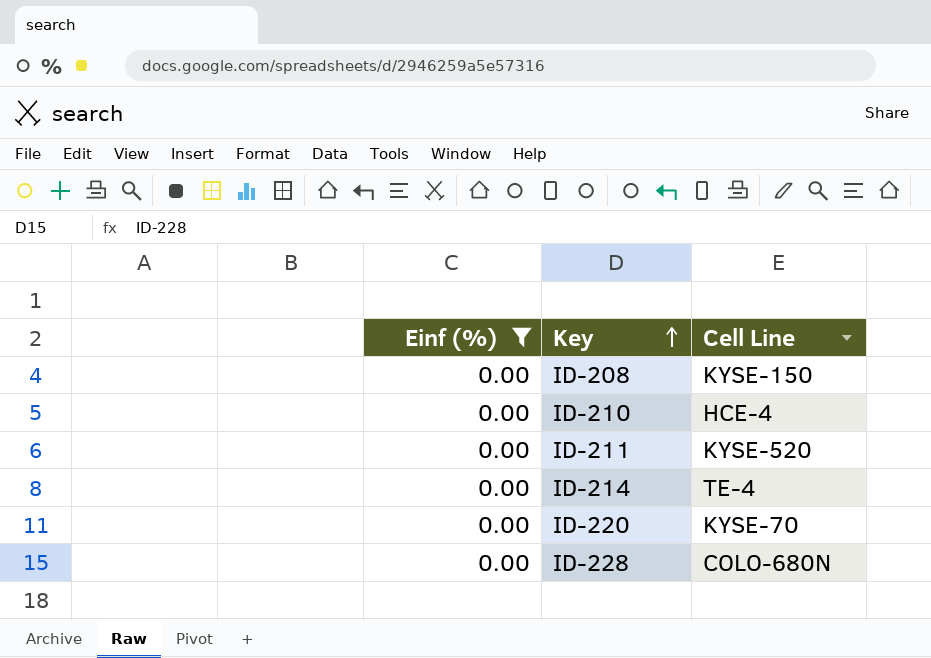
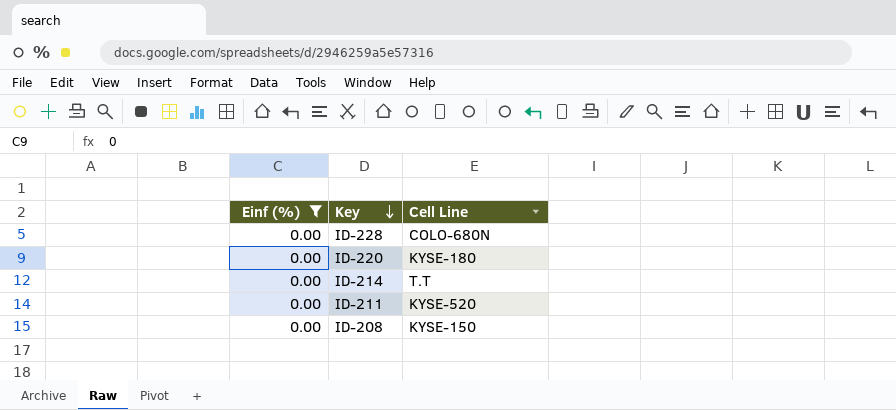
row order: Key ascending -> Key descending
row ID-210: 0.00 | HCE-4 -> none
ID-220 | Cell Line: KYSE-70 -> KYSE-180
ID-214 | Cell Line: TE-4 -> T.T

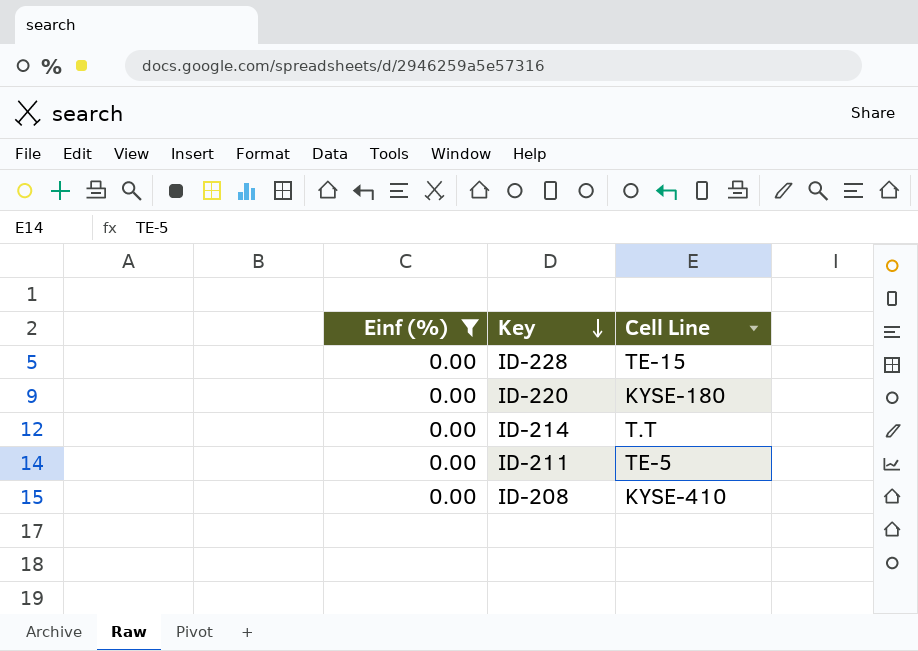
ID-228 | Cell Line: COLO-680N -> TE-15
ID-211 | Cell Line: KYSE-520 -> TE-5
ID-208 | Cell Line: KYSE-150 -> KYSE-410

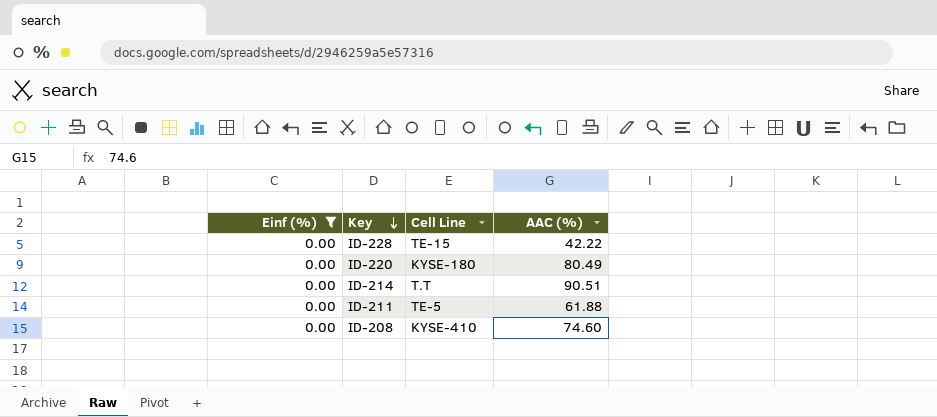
column AAC (%) | position: none -> 4

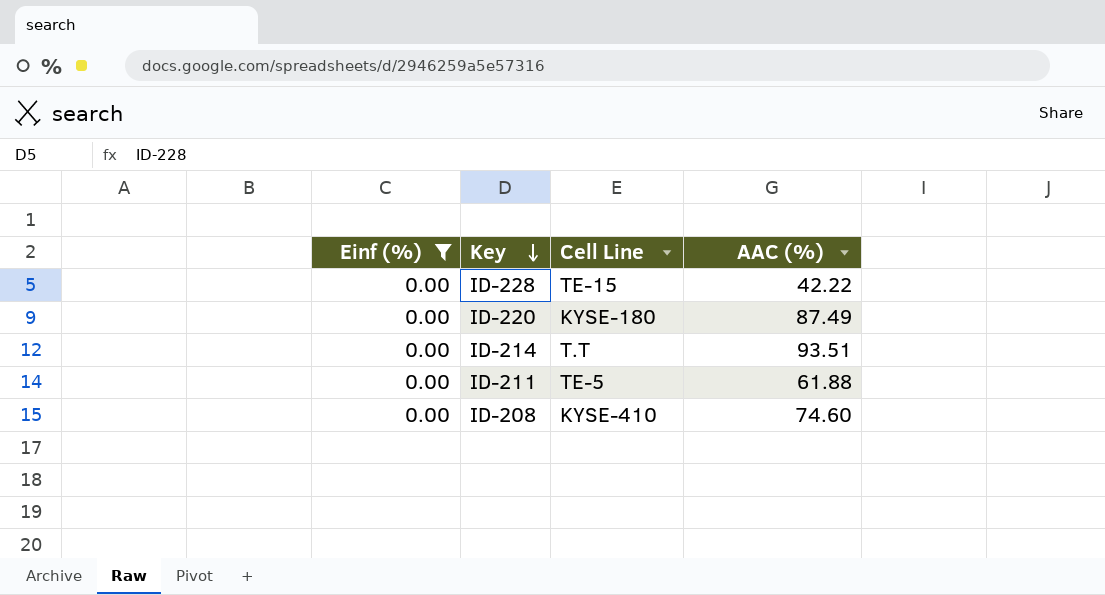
ID-220 | AAC (%): 80.49 -> 87.49
ID-214 | AAC (%): 90.51 -> 93.51

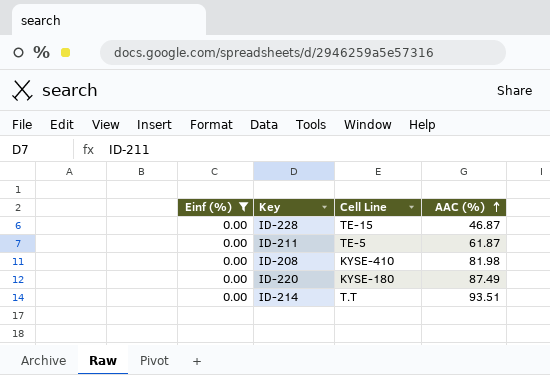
row order: Key descending -> AAC (%) ascending
ID-228 | AAC (%): 42.22 -> 46.87
ID-211 | AAC (%): 61.88 -> 61.87
ID-208 | AAC (%): 74.60 -> 81.98

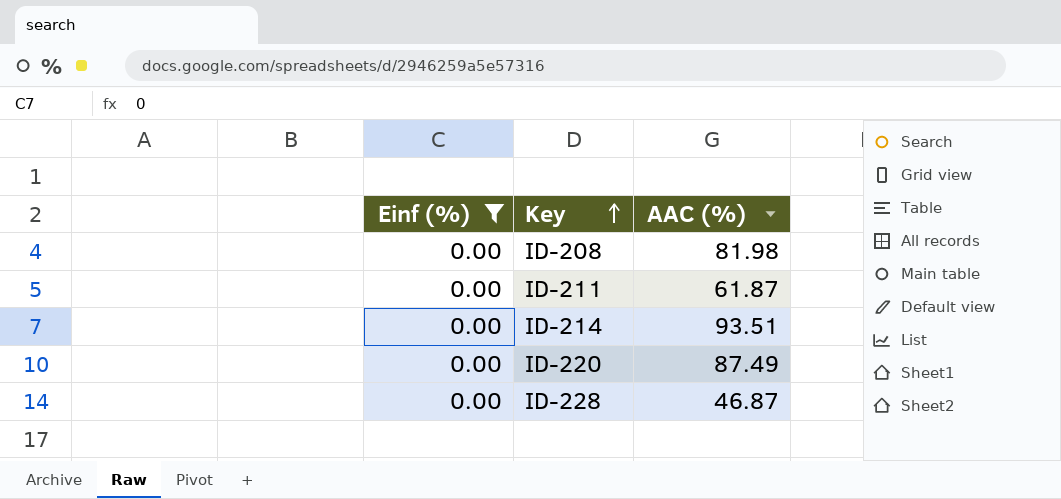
row order: AAC (%) ascending -> Key ascending
column Cell Line | position: 3 -> none

